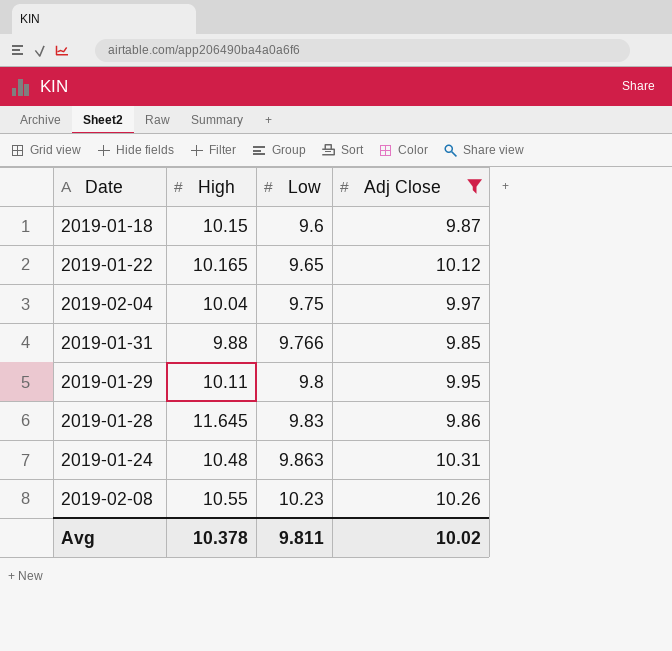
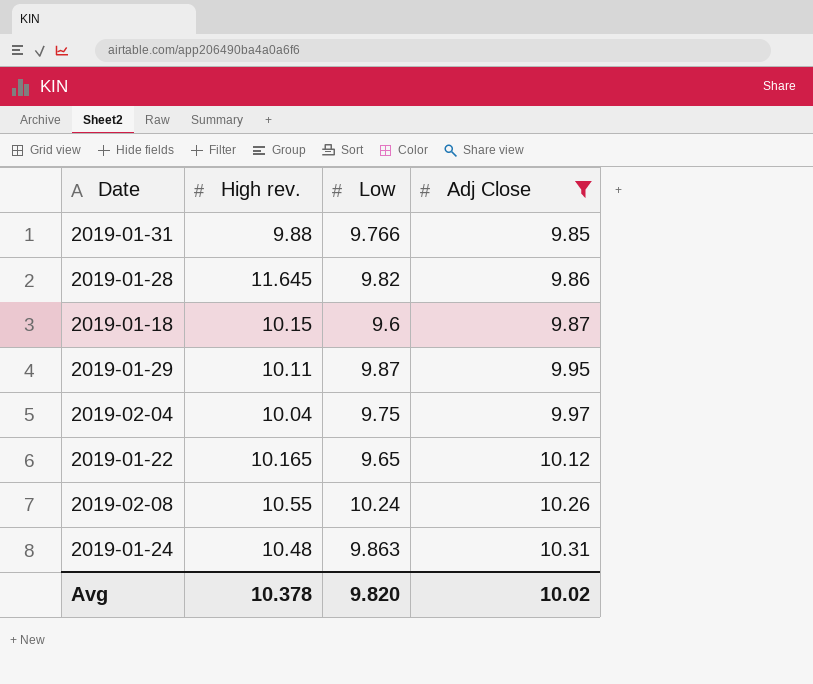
row order: Low ascending -> Adj Close ascending
column name: High -> High rev.
2019-01-28 | Low: 9.83 -> 9.82
2019-01-29 | Low: 9.8 -> 9.87
2019-02-08 | Low: 10.23 -> 10.24
Avg | Low: 9.811 -> 9.820

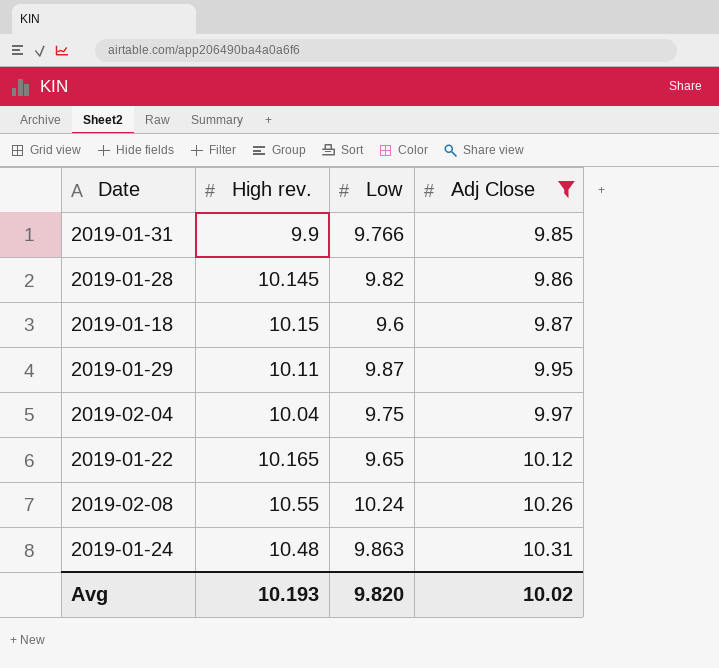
2019-01-31 | High rev.: 9.88 -> 9.9
2019-01-28 | High rev.: 11.645 -> 10.145
Avg | High rev.: 10.378 -> 10.193

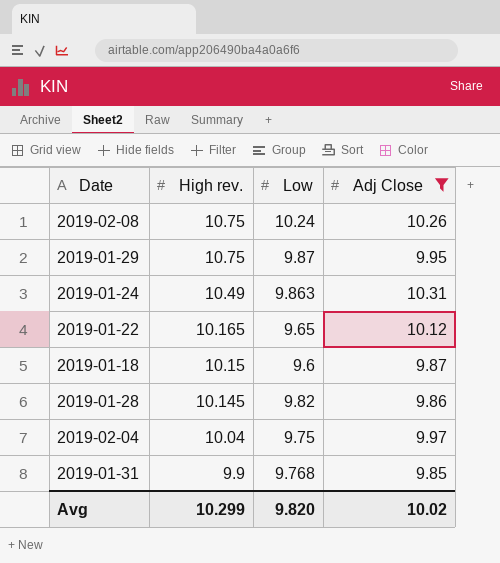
row order: Adj Close ascending -> High rev. descending
2019-02-08 | High rev.: 10.55 -> 10.75
2019-01-29 | High rev.: 10.11 -> 10.75
2019-01-24 | High rev.: 10.48 -> 10.49
2019-01-31 | Low: 9.766 -> 9.768
Avg | High rev.: 10.193 -> 10.299

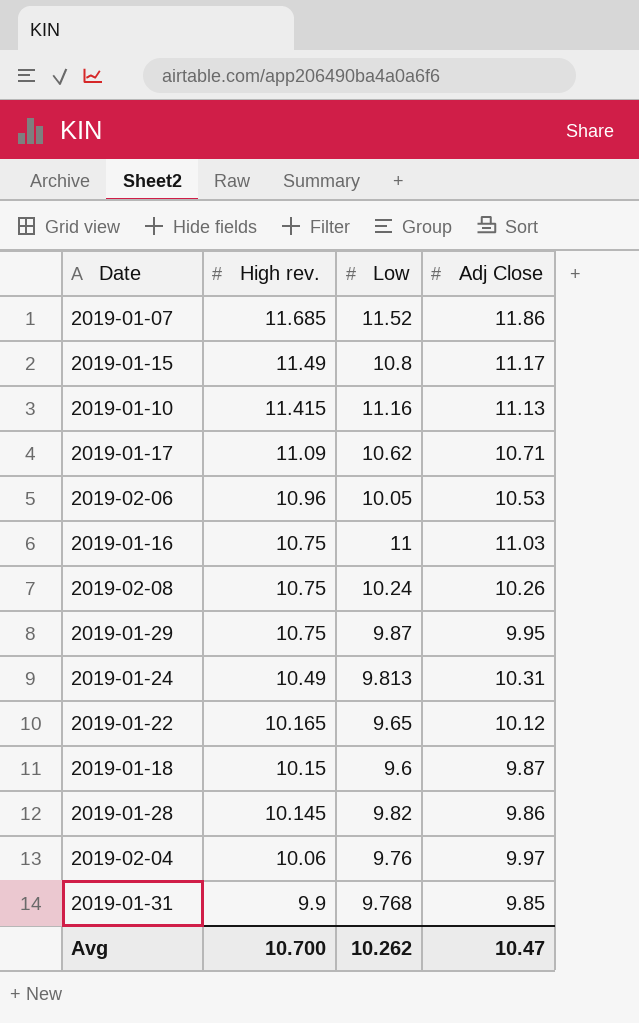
filter: Adj Close <= 10.31 -> none
2019-01-24 | Low: 9.863 -> 9.813
2019-02-04 | High rev.: 10.04 -> 10.06
2019-02-04 | Low: 9.75 -> 9.76
Avg | High rev.: 10.299 -> 10.700
Avg | Low: 9.820 -> 10.262
Avg | Adj Close: 10.02 -> 10.47

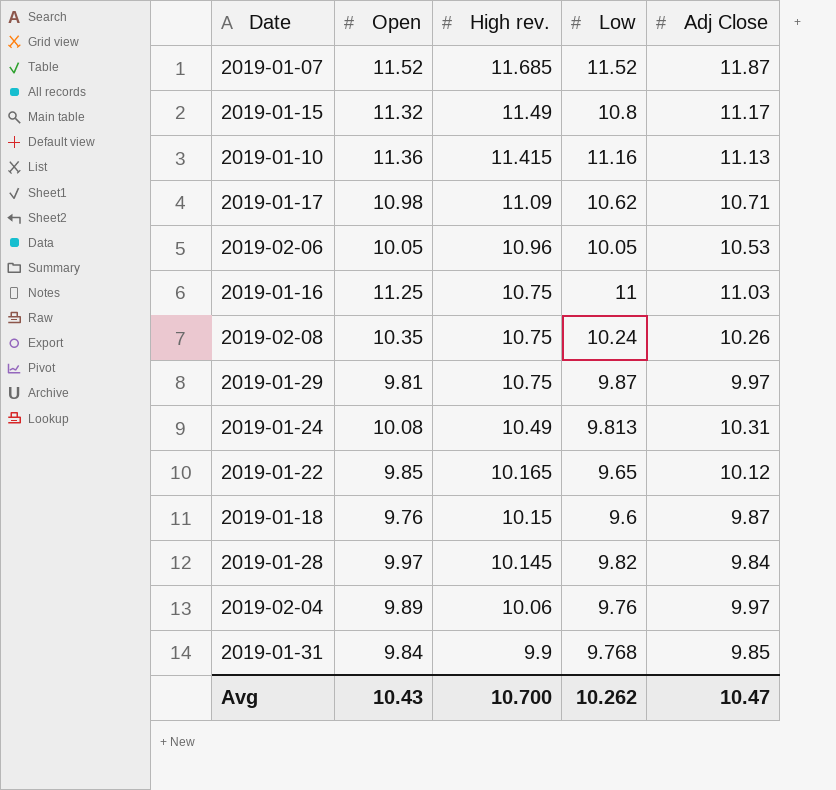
column Open | position: none -> 2
2019-01-07 | Adj Close: 11.86 -> 11.87
2019-01-29 | Adj Close: 9.95 -> 9.97
2019-01-28 | Adj Close: 9.86 -> 9.84

